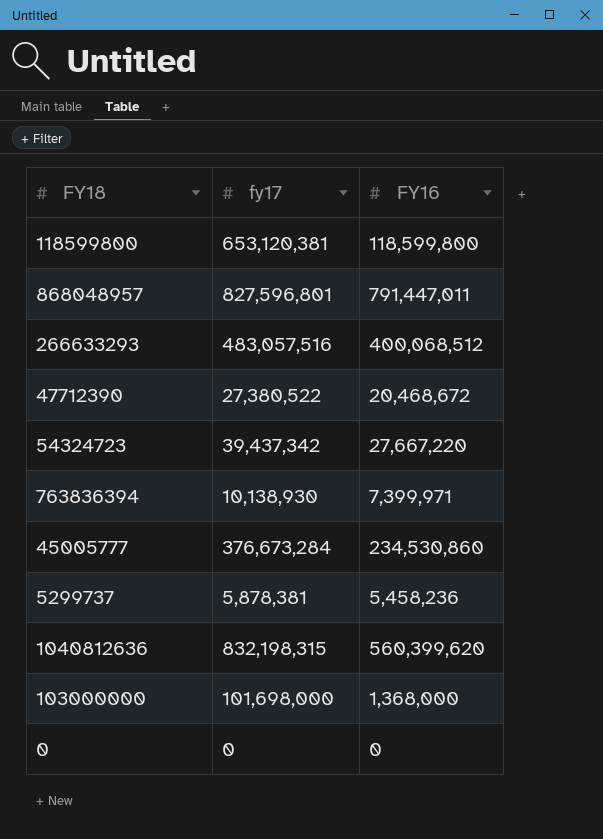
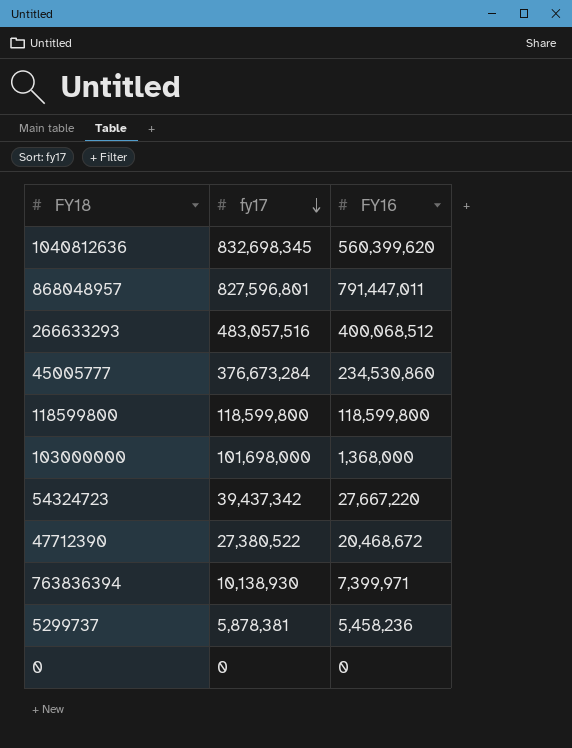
row order: none -> fy17 descending
1040812636 | fy17: 832,198,315 -> 832,698,345
118599800 | fy17: 653,120,381 -> 118,599,800

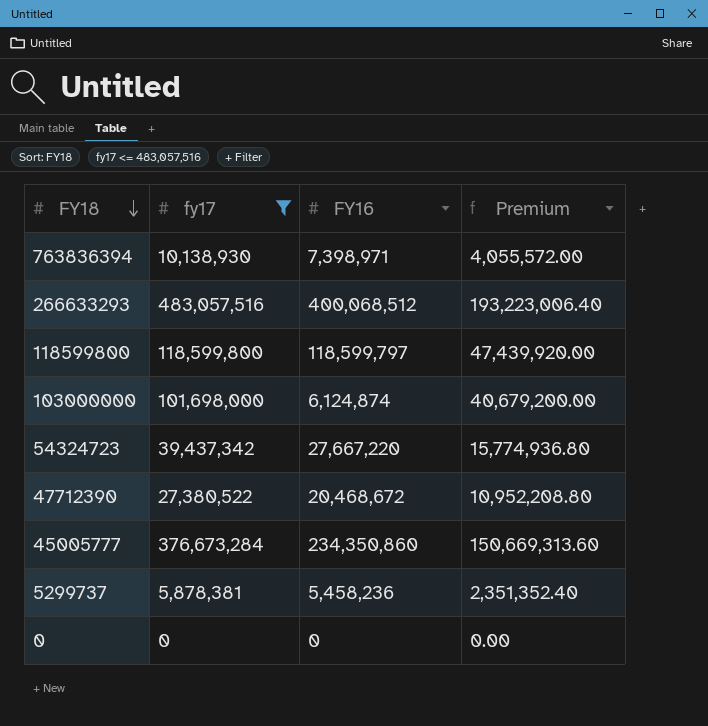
filter: none -> fy17 <= 483,057,516
row order: fy17 descending -> FY18 descending
column Premium | formula: none -> [fy17] * 0.4
763836394 | FY16: 7,399,971 -> 7,398,971
118599800 | FY16: 118,599,800 -> 118,599,797
103000000 | FY16: 1,368,000 -> 6,124,874
45005777 | FY16: 234,530,860 -> 234,350,860

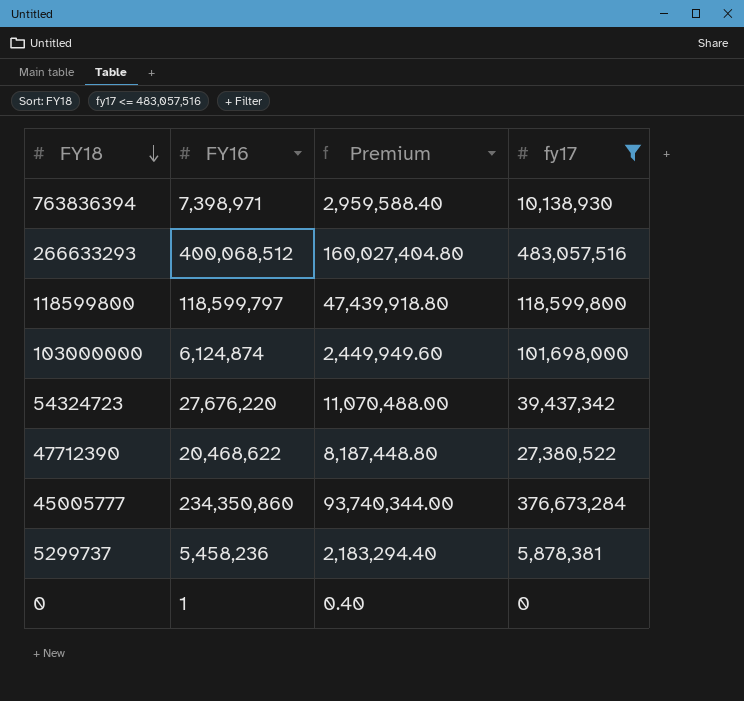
column Premium | formula: [fy17] * 0.4 -> [FY16] * 0.4
column fy17 | position: 2 -> 4
54324723 | FY16: 27,667,220 -> 27,676,220
47712390 | FY16: 20,468,672 -> 20,468,622
0 | FY16: 0 -> 1

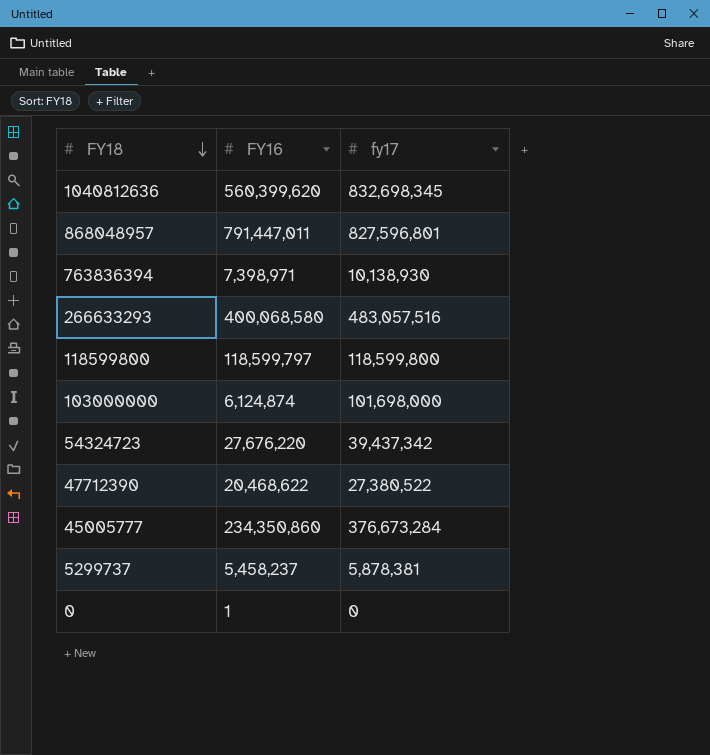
filter: fy17 <= 483,057,516 -> none
column Premium | formula: [FY16] * 0.4 -> none
266633293 | FY16: 400,068,512 -> 400,068,580
5299737 | FY16: 5,458,236 -> 5,458,237

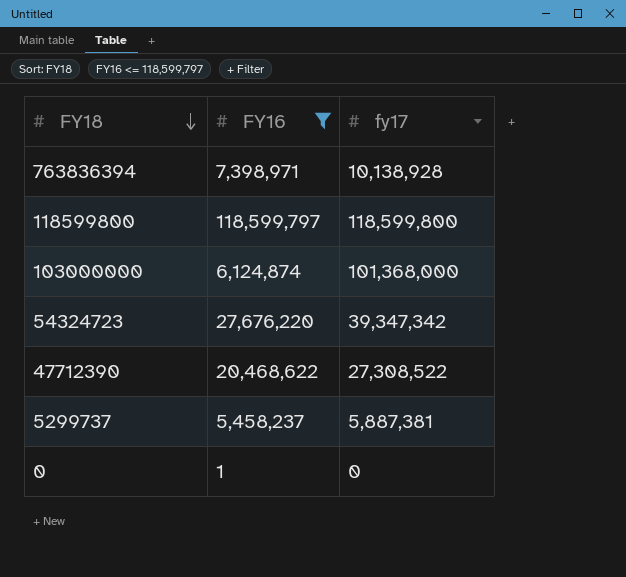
filter: none -> FY16 <= 118,599,797
763836394 | fy17: 10,138,930 -> 10,138,928
103000000 | fy17: 101,698,000 -> 101,368,000
54324723 | fy17: 39,437,342 -> 39,347,342
47712390 | fy17: 27,380,522 -> 27,308,522
5299737 | fy17: 5,878,381 -> 5,887,381

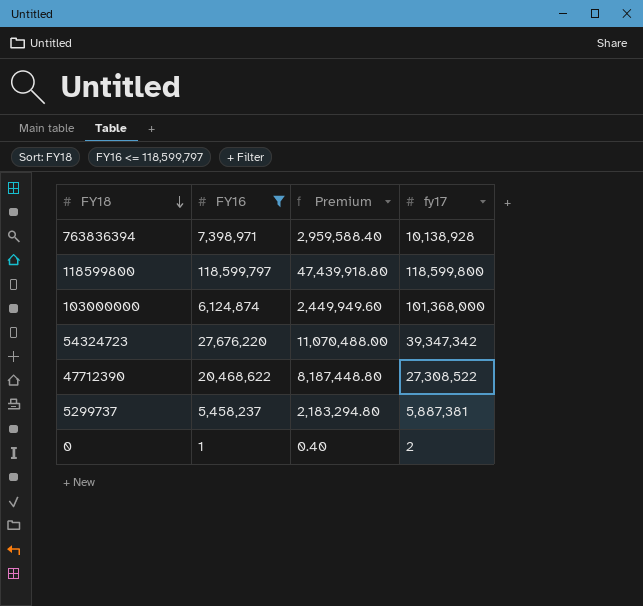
column Premium | formula: none -> [FY16] * 0.4
0 | fy17: 0 -> 2

